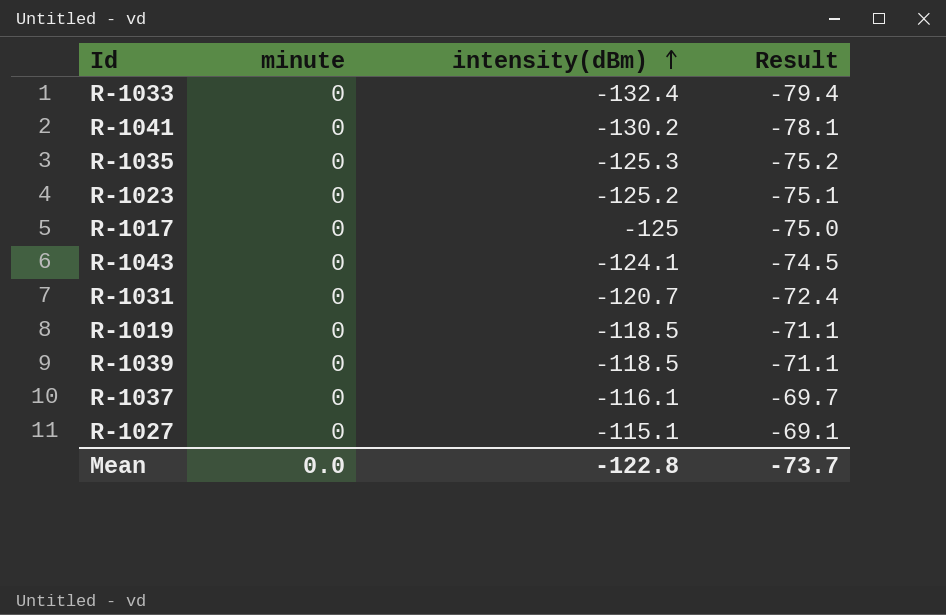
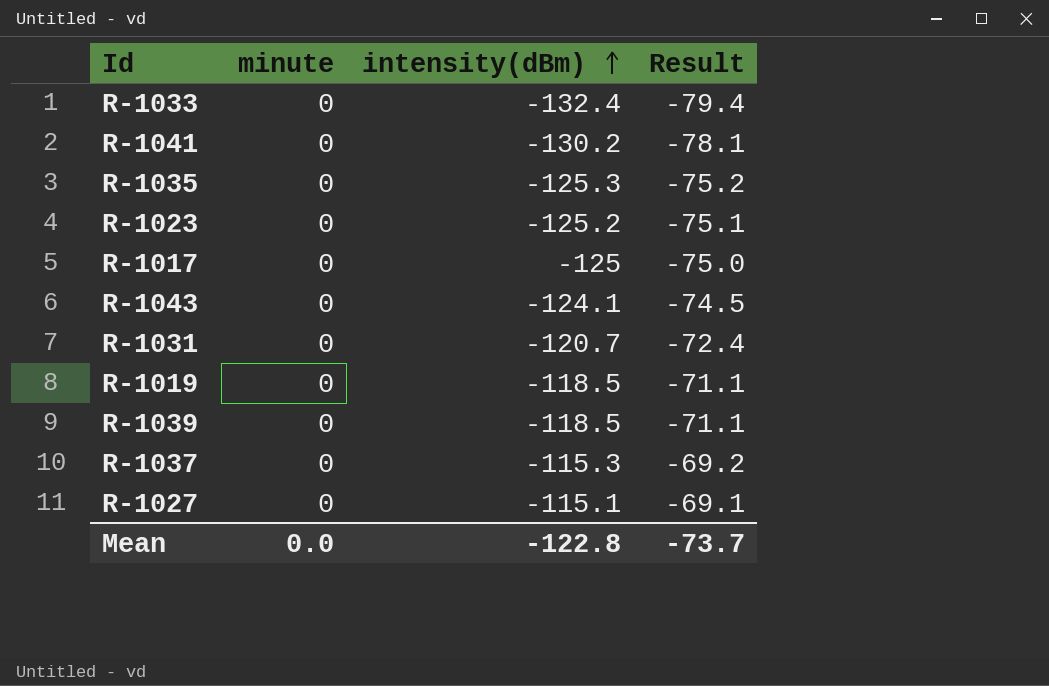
R-1037 | intensity(dBm): -116.1 -> -115.3
R-1037 | Result: -69.7 -> -69.2

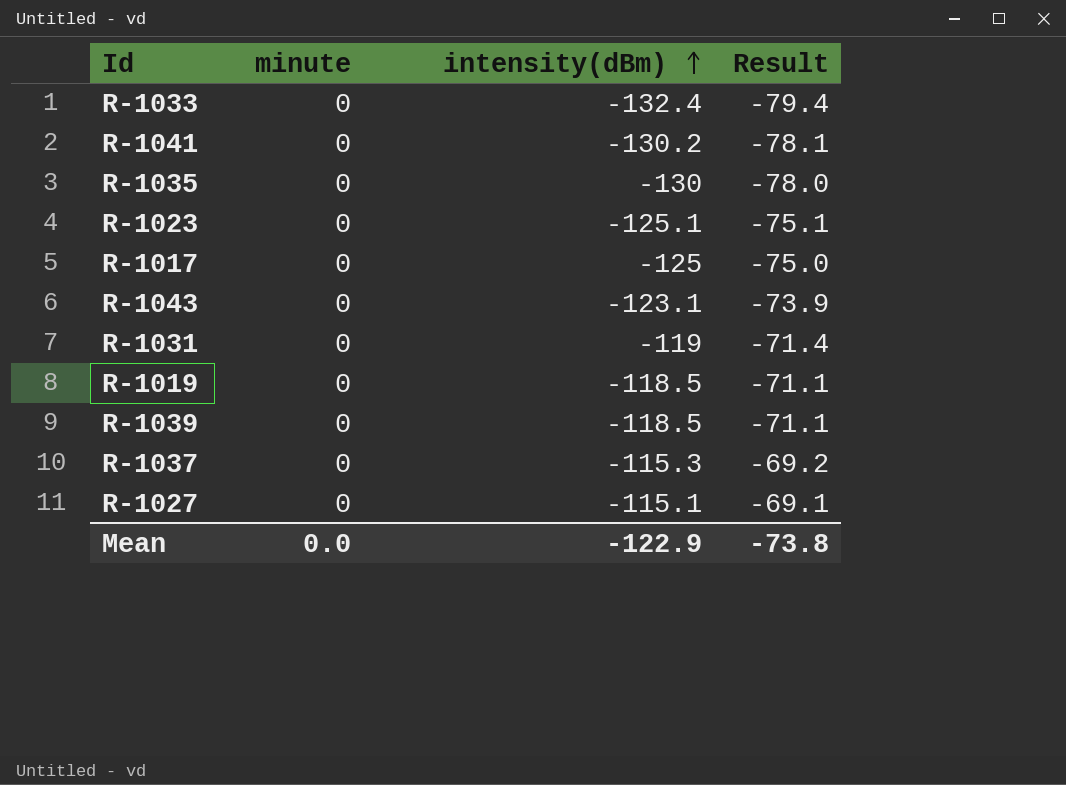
R-1035 | intensity(dBm): -125.3 -> -130
R-1035 | Result: -75.2 -> -78.0
R-1023 | intensity(dBm): -125.2 -> -125.1
R-1043 | intensity(dBm): -124.1 -> -123.1
R-1043 | Result: -74.5 -> -73.9
R-1031 | intensity(dBm): -120.7 -> -119
R-1031 | Result: -72.4 -> -71.4
Mean | intensity(dBm): -122.8 -> -122.9
Mean | Result: -73.7 -> -73.8

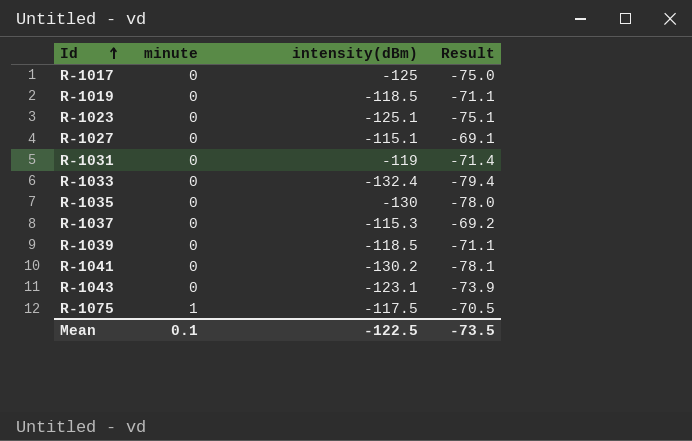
row order: intensity(dBm) ascending -> Id ascending
row R-1075: none -> 1 | -117.5 | -70.5
Mean | minute: 0.0 -> 0.1
Mean | intensity(dBm): -122.9 -> -122.5
Mean | Result: -73.8 -> -73.5

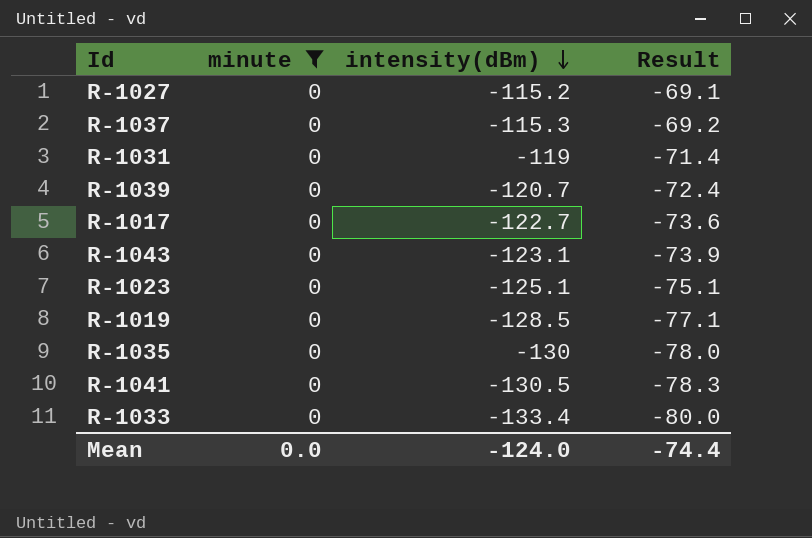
filter: none -> minute = 0
row order: Id ascending -> intensity(dBm) descending
R-1027 | intensity(dBm): -115.1 -> -115.2
R-1039 | intensity(dBm): -118.5 -> -120.7
R-1039 | Result: -71.1 -> -72.4
R-1017 | intensity(dBm): -125 -> -122.7
R-1017 | Result: -75.0 -> -73.6
R-1019 | intensity(dBm): -118.5 -> -128.5
R-1019 | Result: -71.1 -> -77.1
R-1041 | intensity(dBm): -130.2 -> -130.5
R-1041 | Result: -78.1 -> -78.3
R-1033 | intensity(dBm): -132.4 -> -133.4
R-1033 | Result: -79.4 -> -80.0
Mean | minute: 0.1 -> 0.0
Mean | intensity(dBm): -122.5 -> -124.0
Mean | Result: -73.5 -> -74.4

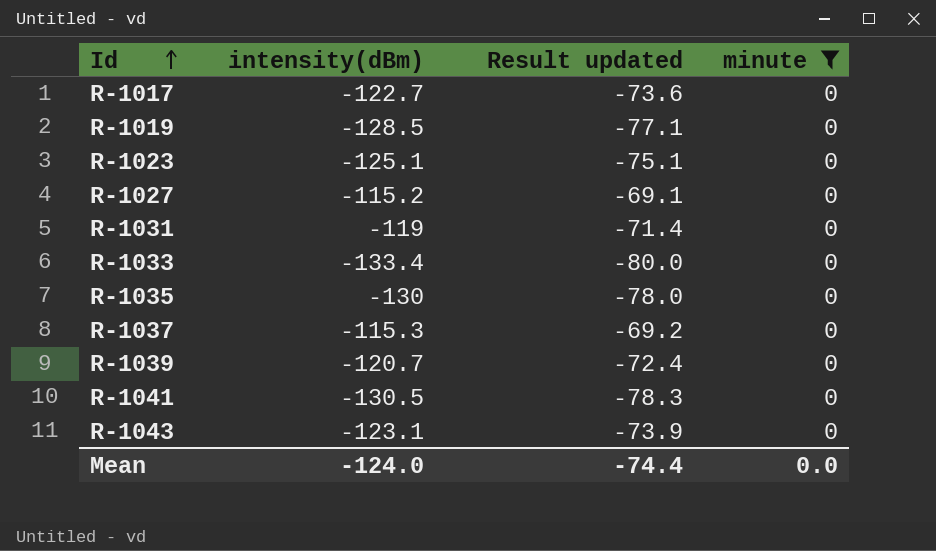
row order: intensity(dBm) descending -> Id ascending
column name: Result -> Result updated
column minute | position: 2 -> 4

